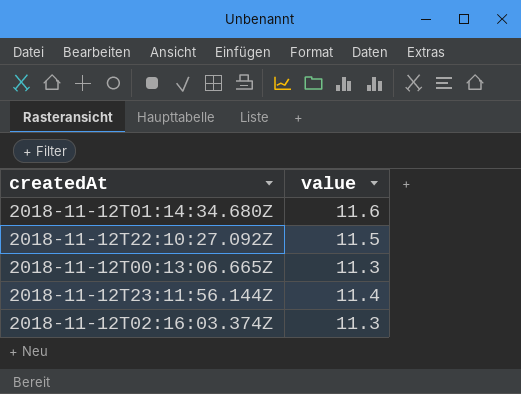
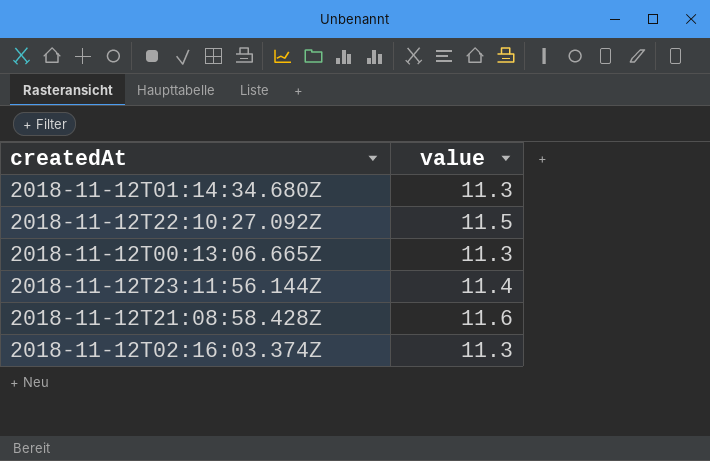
2018-11-12T01:14:34.680Z | value: 11.6 -> 11.3
row 2018-11-12T21:08:58.428Z: none -> 11.6

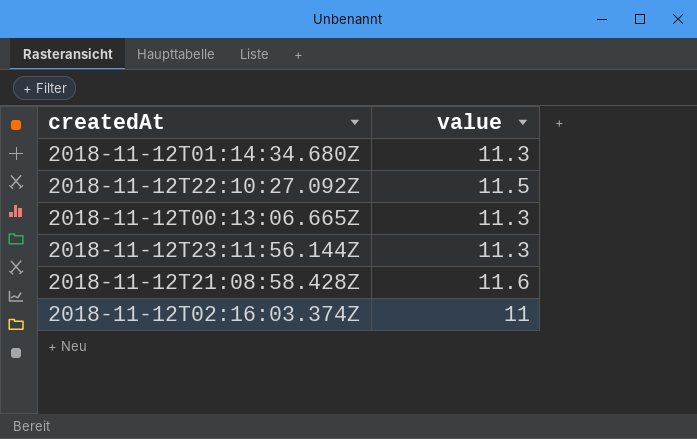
2018-11-12T23:11:56.144Z | value: 11.4 -> 11.3
2018-11-12T02:16:03.374Z | value: 11.3 -> 11

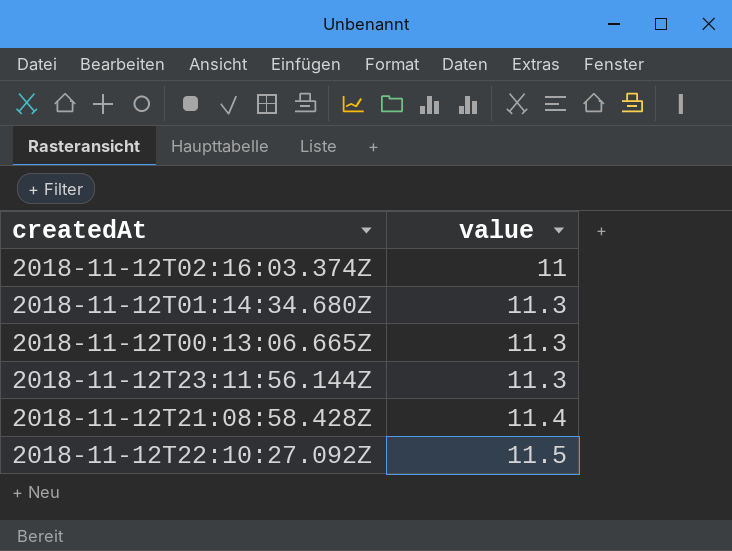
row order: none -> value ascending
2018-11-12T21:08:58.428Z | value: 11.6 -> 11.4

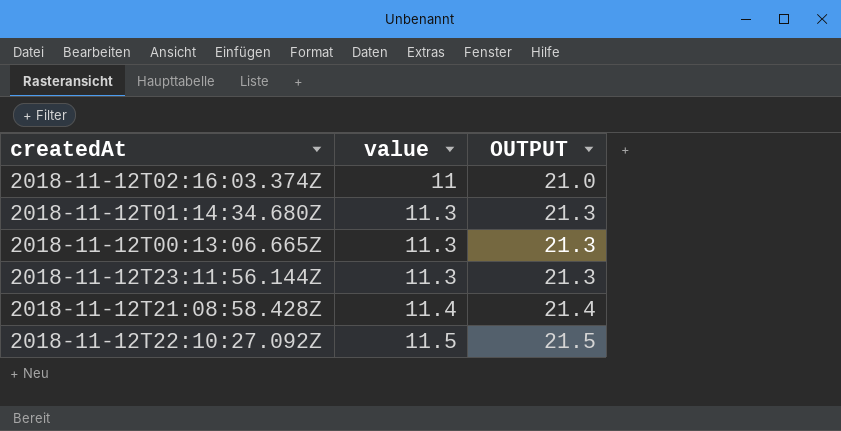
column OUTPUT | formula: none -> [value] + 10

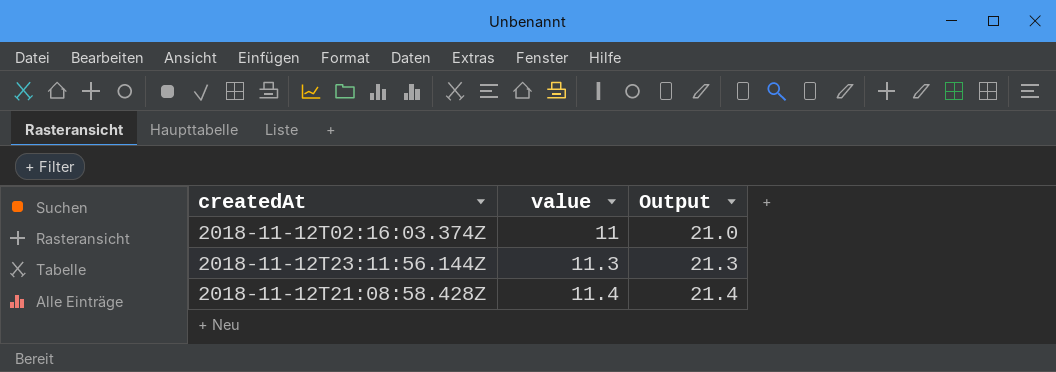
column name: OUTPUT -> Output
row 2018-11-12T01:14:34.680Z: 11.3 | 21.3 -> none
row 2018-11-12T00:13:06.665Z: 11.3 | 21.3 -> none
row 2018-11-12T22:10:27.092Z: 11.5 | 21.5 -> none

